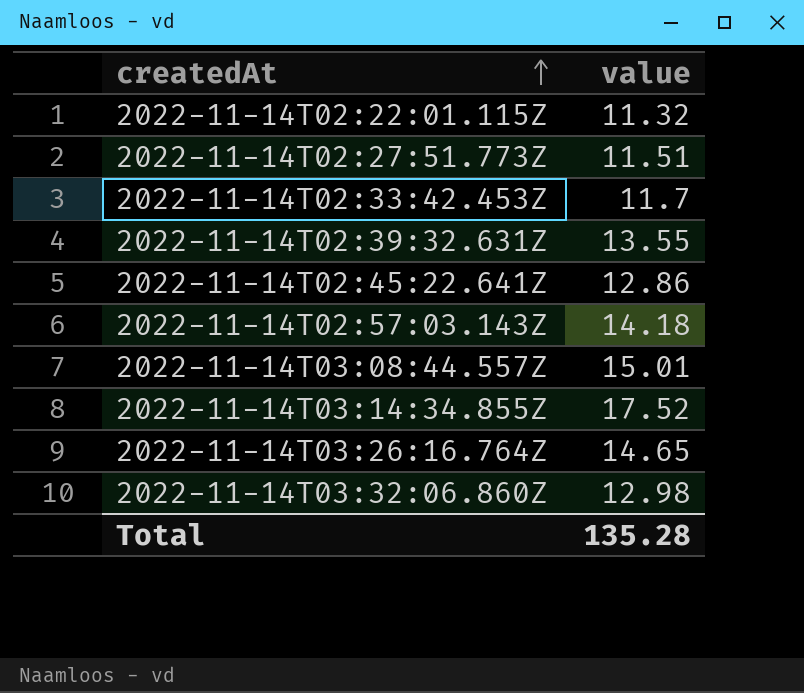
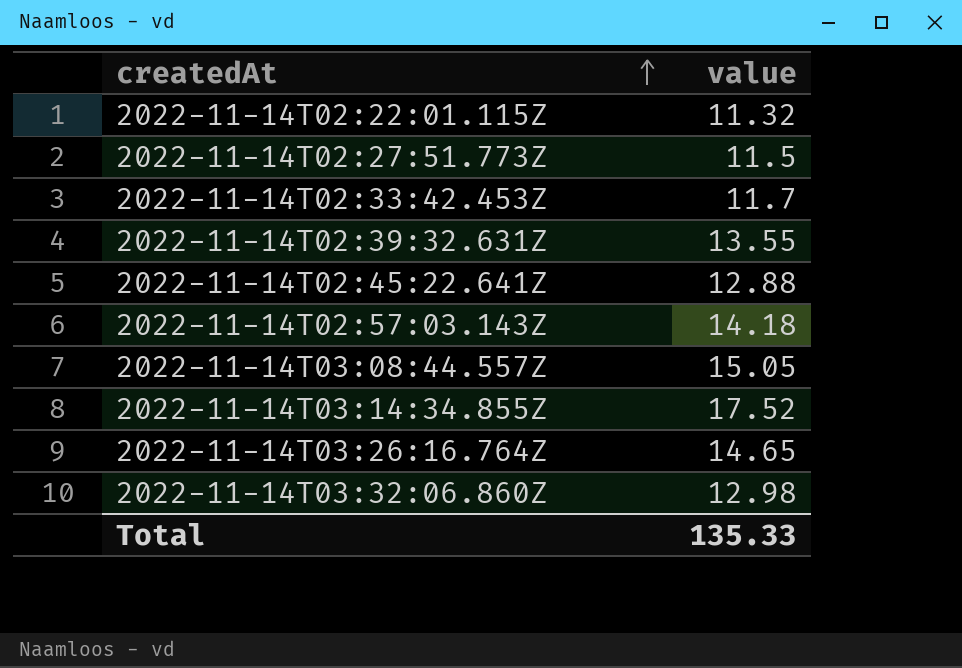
2022-11-14T02:27:51.773Z | value: 11.51 -> 11.5
2022-11-14T02:45:22.641Z | value: 12.86 -> 12.88
2022-11-14T03:08:44.557Z | value: 15.01 -> 15.05
Total | value: 135.28 -> 135.33

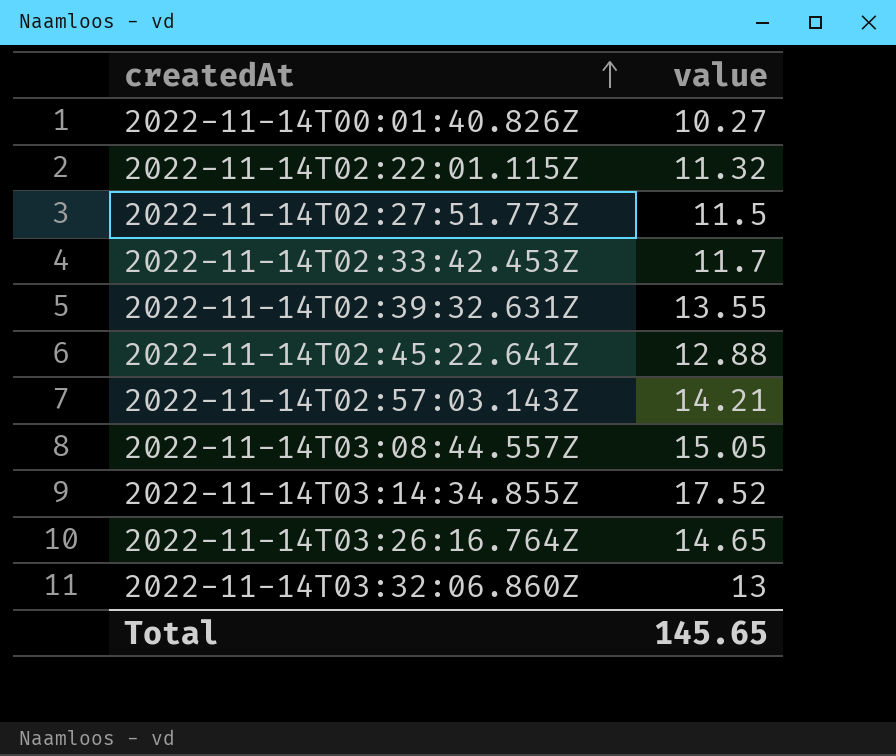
row 2022-11-14T00:01:40.826Z: none -> 10.27
2022-11-14T02:57:03.143Z | value: 14.18 -> 14.21
2022-11-14T03:32:06.860Z | value: 12.98 -> 13
Total | value: 135.33 -> 145.65

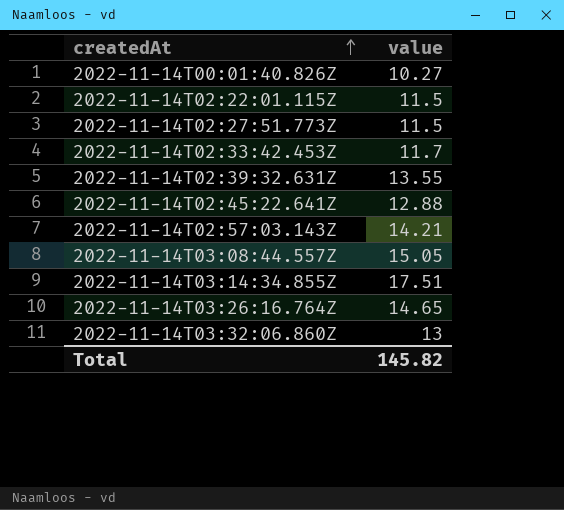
2022-11-14T02:22:01.115Z | value: 11.32 -> 11.5
2022-11-14T03:14:34.855Z | value: 17.52 -> 17.51
Total | value: 145.65 -> 145.82

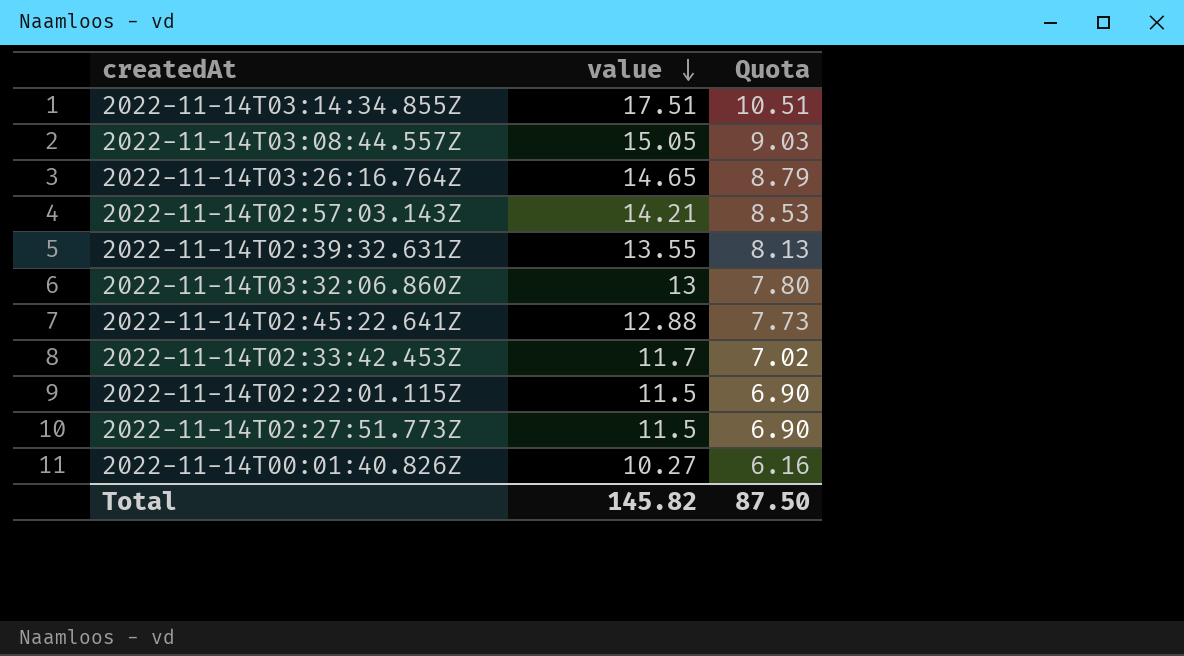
row order: createdAt ascending -> value descending
column Quota | formula: none -> [value] * 0.6

